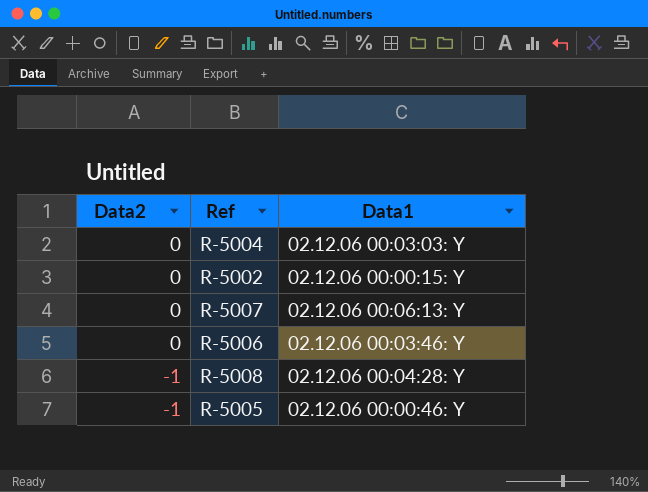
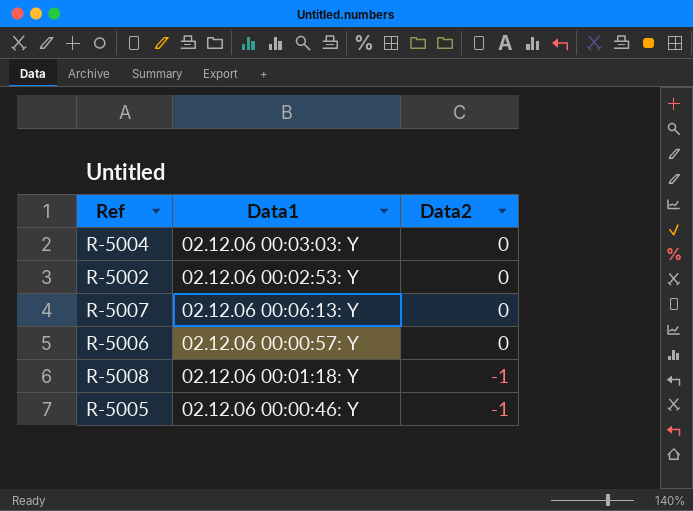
column Data2 | position: 1 -> 3
R-5002 | Data1: 02.12.06 00:00:15: Y -> 02.12.06 00:02:53: Y
R-5006 | Data1: 02.12.06 00:03:46: Y -> 02.12.06 00:00:57: Y
R-5008 | Data1: 02.12.06 00:04:28: Y -> 02.12.06 00:01:18: Y

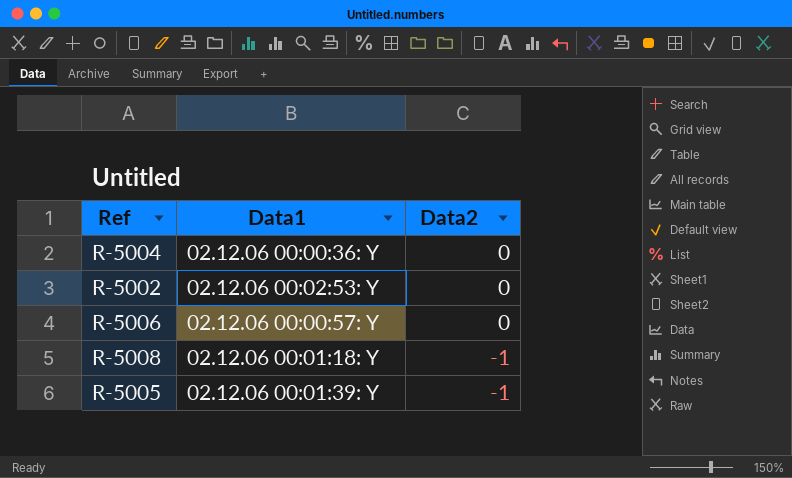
row R-5007: 02.12.06 00:06:13: Y | 0 -> none
R-5004 | Data1: 02.12.06 00:03:03: Y -> 02.12.06 00:00:36: Y
R-5005 | Data1: 02.12.06 00:00:46: Y -> 02.12.06 00:01:39: Y

